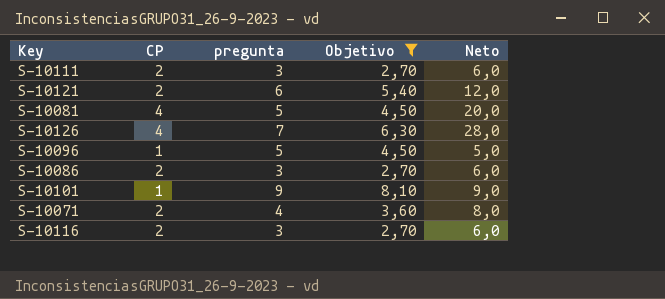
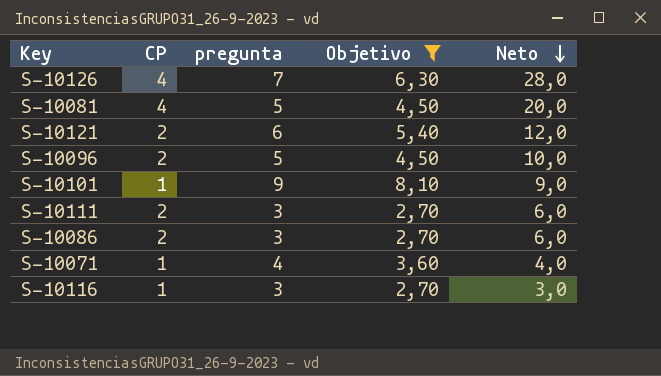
row order: none -> Neto descending
S-10096 | CP: 1 -> 2
S-10096 | Neto: 5,0 -> 10,0
S-10071 | CP: 2 -> 1
S-10071 | Neto: 8,0 -> 4,0
S-10116 | CP: 2 -> 1
S-10116 | Neto: 6,0 -> 3,0

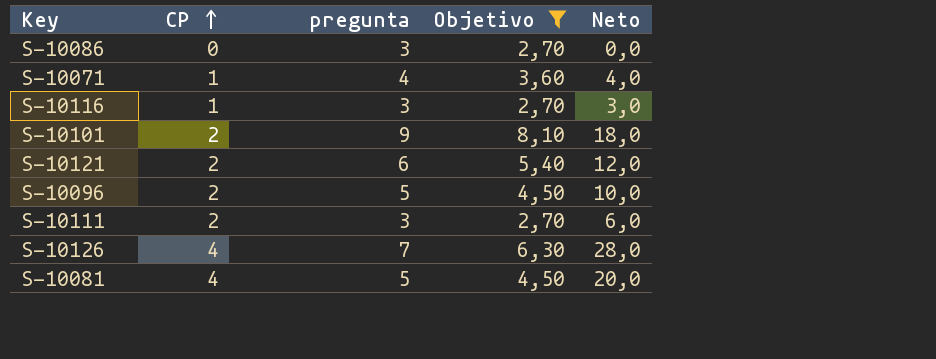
row order: Neto descending -> CP ascending
S-10086 | CP: 2 -> 0
S-10086 | Neto: 6,0 -> 0,0
S-10101 | CP: 1 -> 2
S-10101 | Neto: 9,0 -> 18,0

